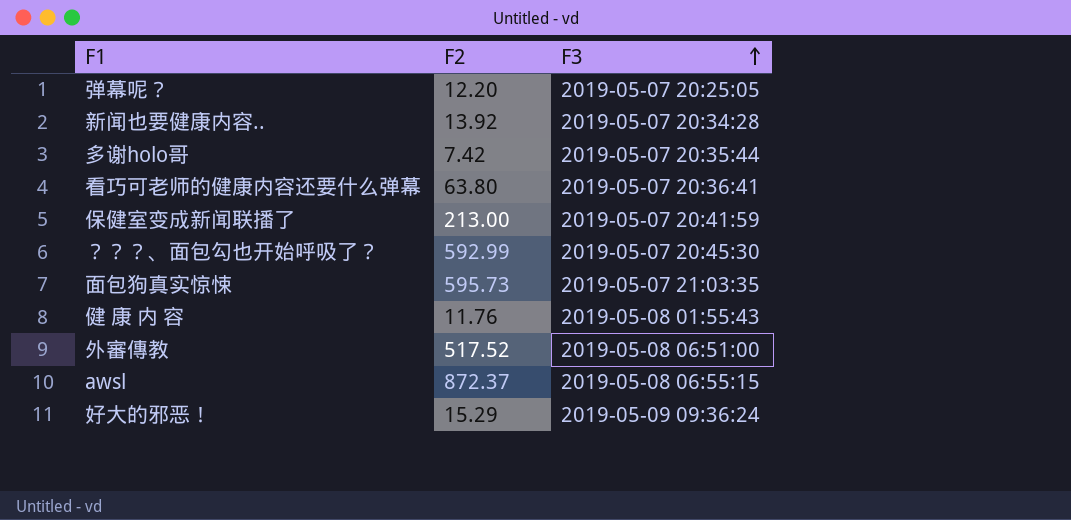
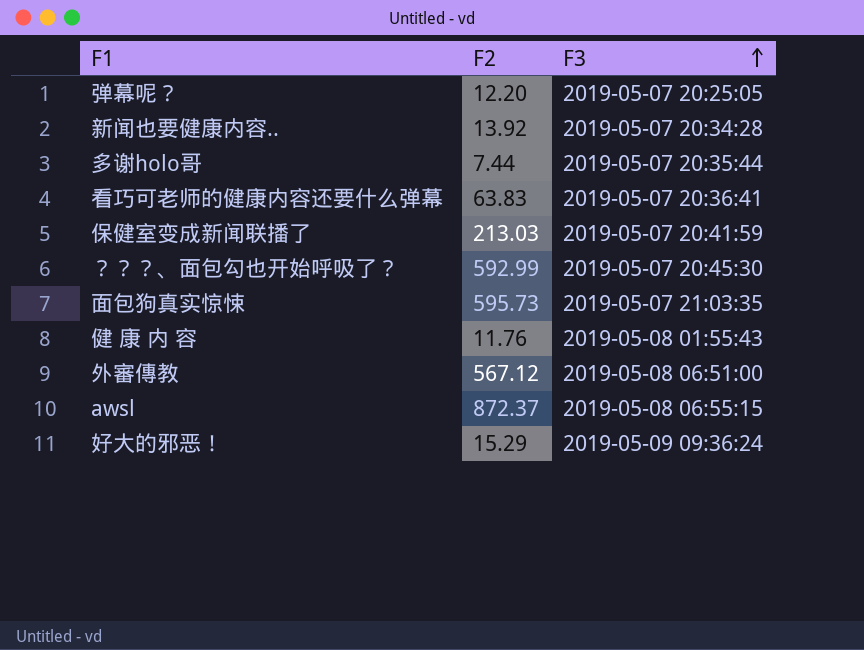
多谢holo哥 | F2: 7.42 -> 7.44
看巧可老师的健康内容还要什么弹幕 | F2: 63.80 -> 63.83
保健室变成新闻联播了 | F2: 213.00 -> 213.03
外審傳教 | F2: 517.52 -> 567.12

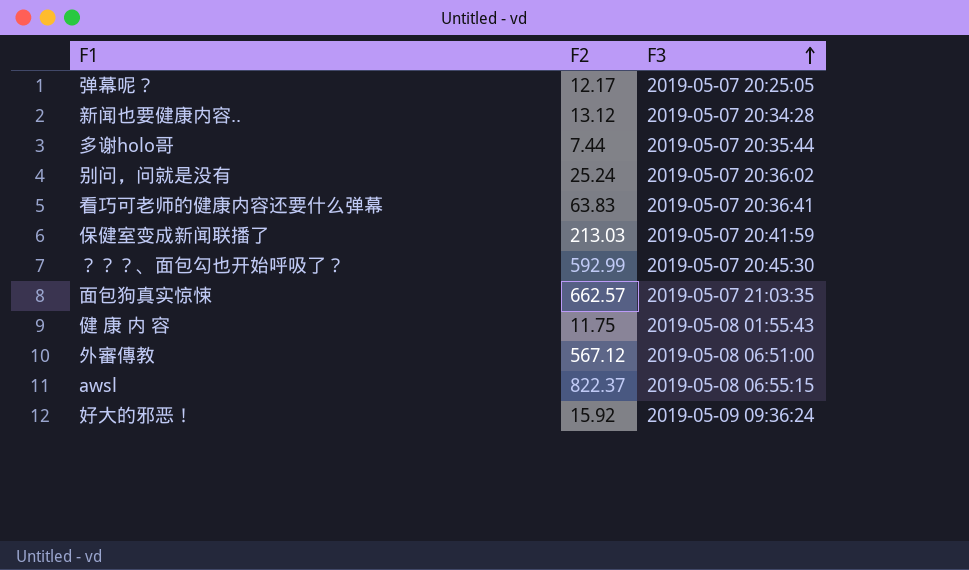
弹幕呢？ | F2: 12.20 -> 12.17
新闻也要健康内容.. | F2: 13.92 -> 13.12
row 别问，问就是没有: none -> 25.24 | 2019-05-07 20:36:02
面包狗真实惊悚 | F2: 595.73 -> 662.57
健 康 内 容 | F2: 11.76 -> 11.75
awsl | F2: 872.37 -> 822.37
好大的邪恶！ | F2: 15.29 -> 15.92

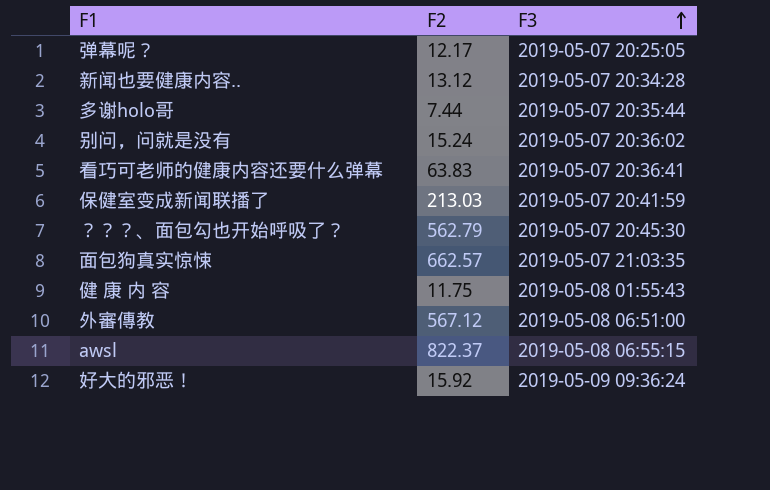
别问，问就是没有 | F2: 25.24 -> 15.24
？？？、面包勾也开始呼吸了？ | F2: 592.99 -> 562.79

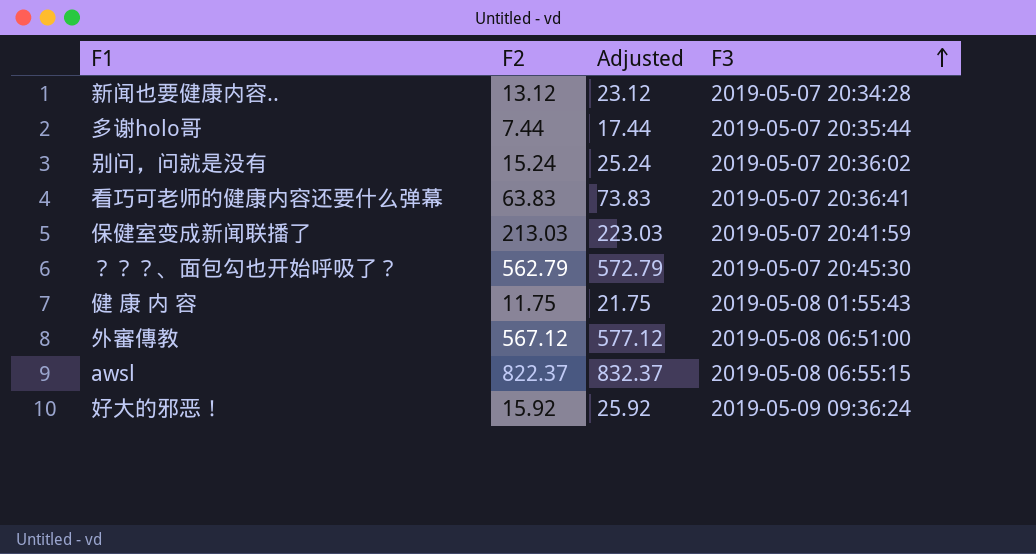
column Adjusted | formula: none -> [F2] + 10
row 弹幕呢？: 12.17 | 2019-05-07 20:25:05 -> none
row 面包狗真实惊悚: 662.57 | 2019-05-07 21:03:35 -> none

